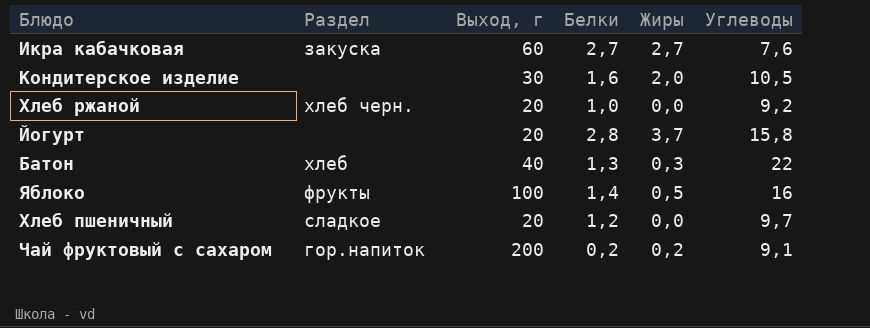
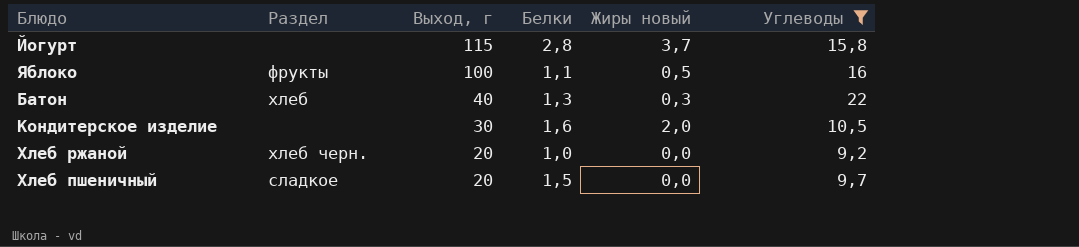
filter: none -> Углеводы >= 9,2
row order: none -> Выход, г descending
column name: Жиры -> Жиры новый
Йогурт | Выход, г: 20 -> 115
Яблоко | Белки: 1,4 -> 1,1
Хлеб пшеничный | Белки: 1,2 -> 1,5

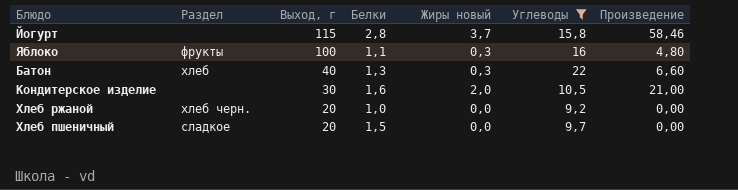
column Произведение | formula: none -> [Жиры новый] * [Углеводы]
Яблоко | Жиры новый: 0,5 -> 0,3

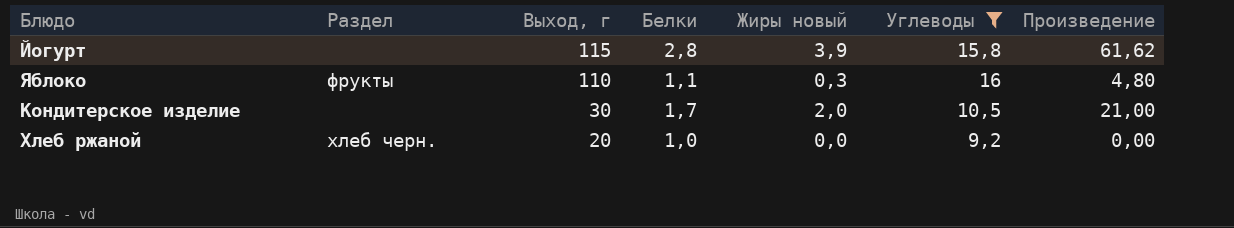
row Батон: хлеб | 40 | 1,3 | 0,3 | 22 | 6,60 -> none
row Хлеб пшеничный: сладкое | 20 | 1,5 | 0,0 | 9,7 | 0,00 -> none
Йогурт | Жиры новый: 3,7 -> 3,9
Йогурт | Произведение: 58,46 -> 61,62
Яблоко | Выход, г: 100 -> 110
Кондитерское изделие | Белки: 1,6 -> 1,7

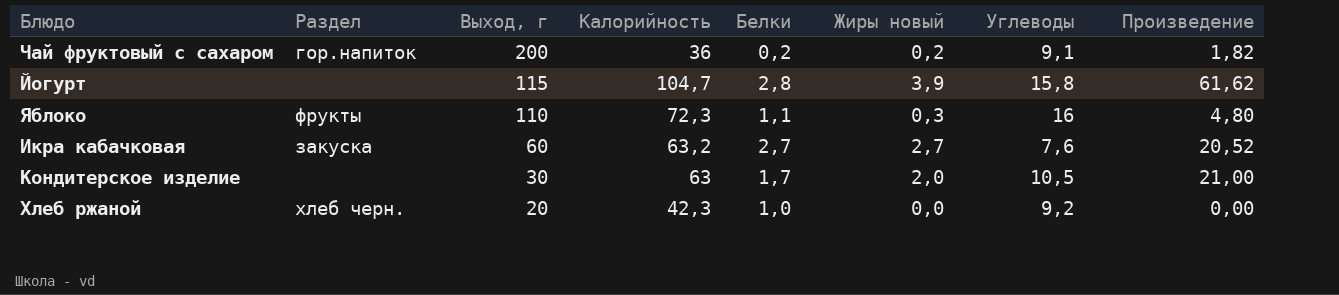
filter: Углеводы >= 9,2 -> none
column Калорийность | position: none -> 4

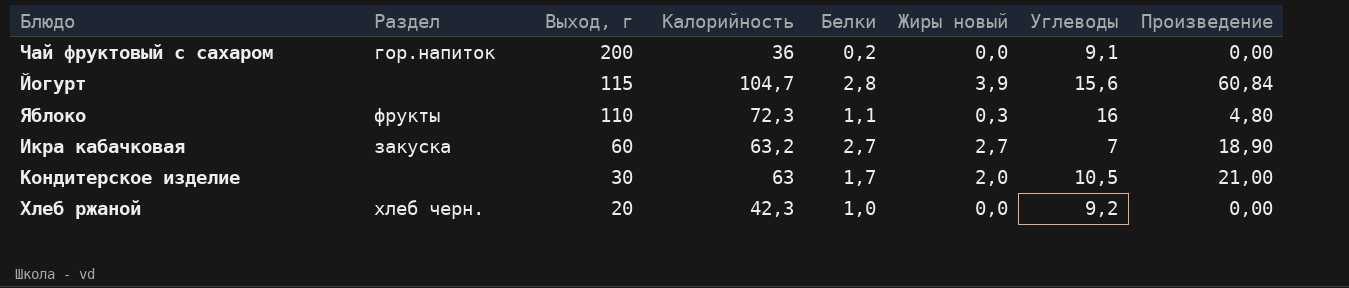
Чай фруктовый с сахаром | Жиры новый: 0,2 -> 0,0
Чай фруктовый с сахаром | Произведение: 1,82 -> 0,00
Йогурт | Углеводы: 15,8 -> 15,6
Йогурт | Произведение: 61,62 -> 60,84
Икра кабачковая | Углеводы: 7,6 -> 7
Икра кабачковая | Произведение: 20,52 -> 18,90

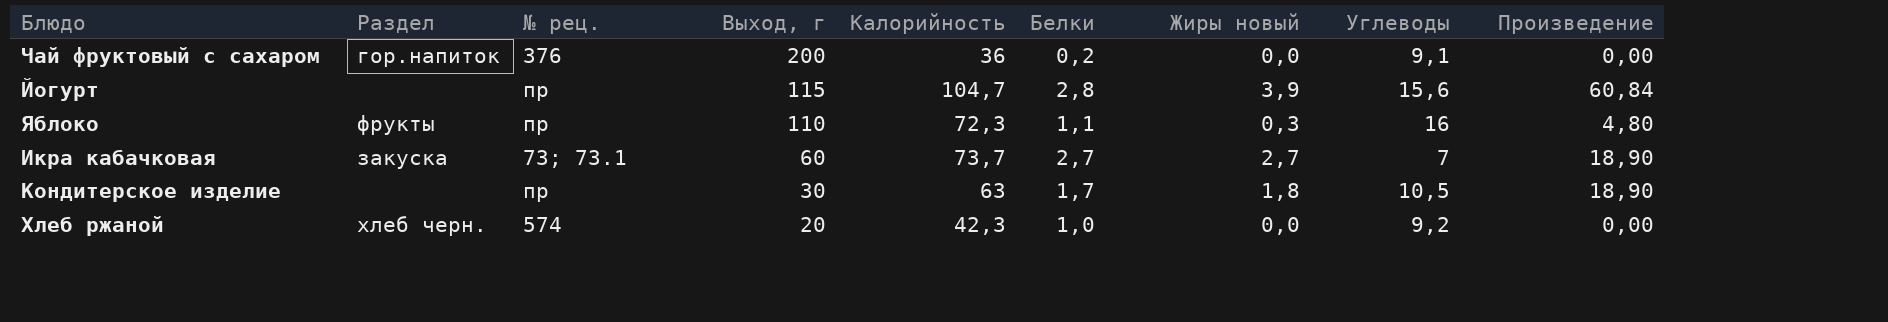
column № рец. | position: none -> 3
Икра кабачковая | Калорийность: 63,2 -> 73,7
Кондитерское изделие | Жиры новый: 2,0 -> 1,8
Кондитерское изделие | Произведение: 21,00 -> 18,90

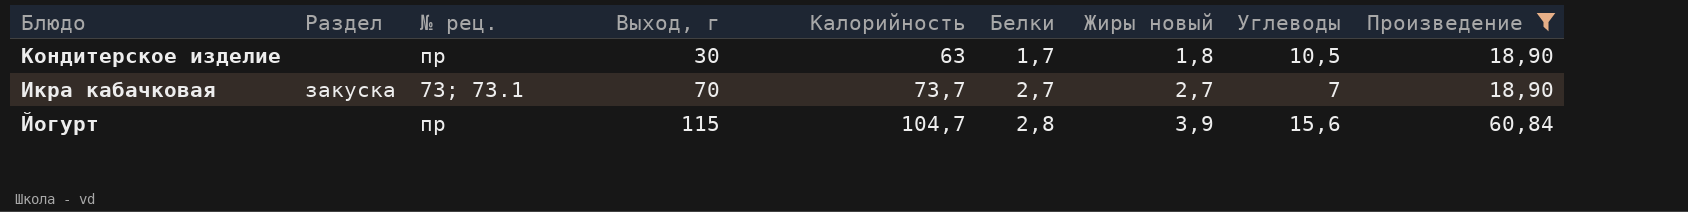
filter: none -> Произведение >= 18,90
row order: Выход, г descending -> Выход, г ascending
Икра кабачковая | Выход, г: 60 -> 70

